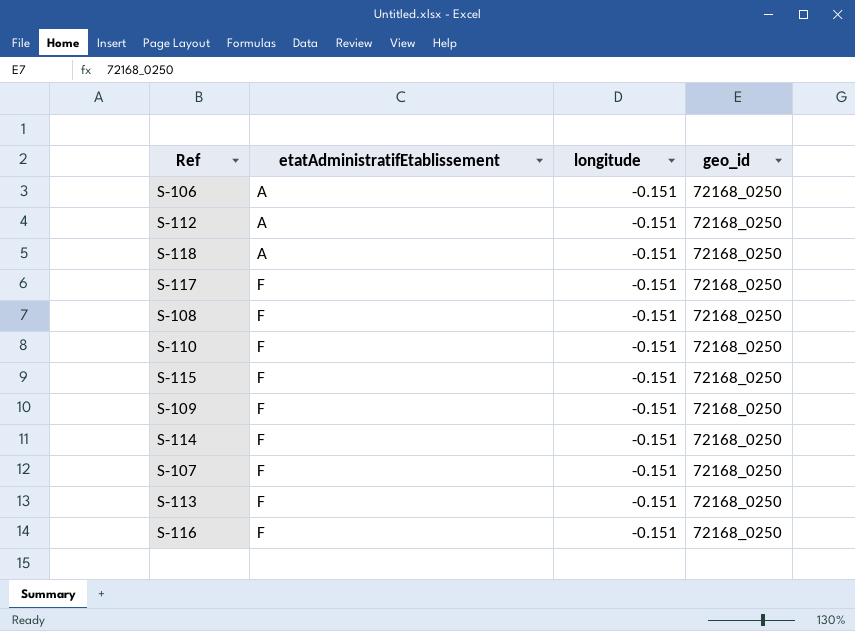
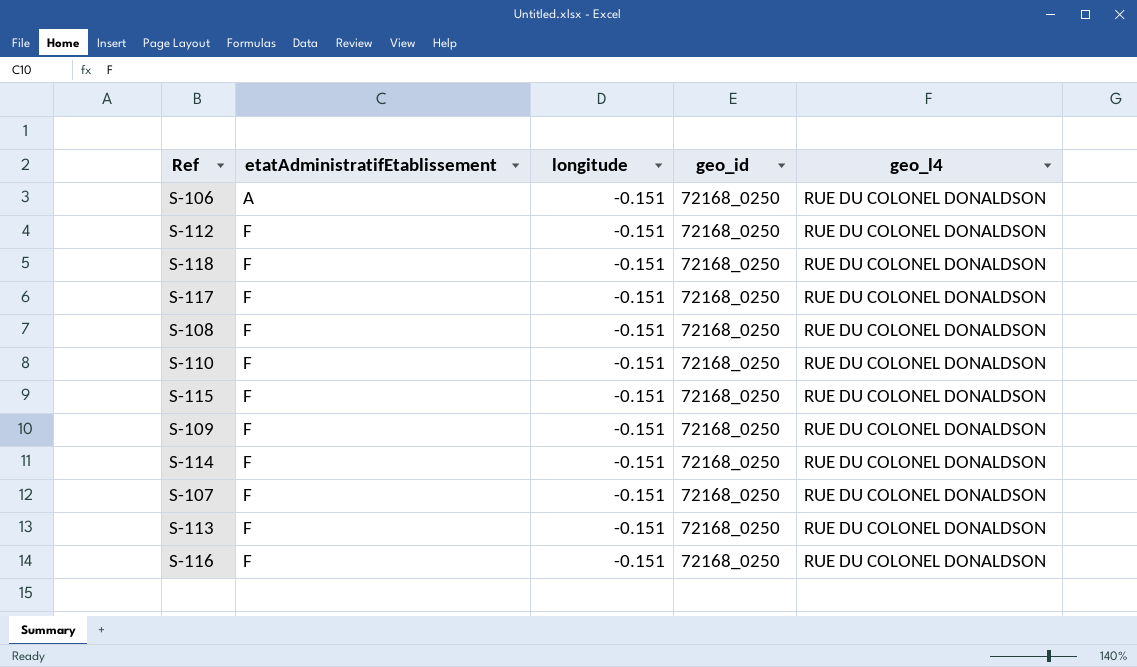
column geo_l4 | position: none -> 5
S-112 | etatAdministratifEtablissement: A -> F
S-118 | etatAdministratifEtablissement: A -> F

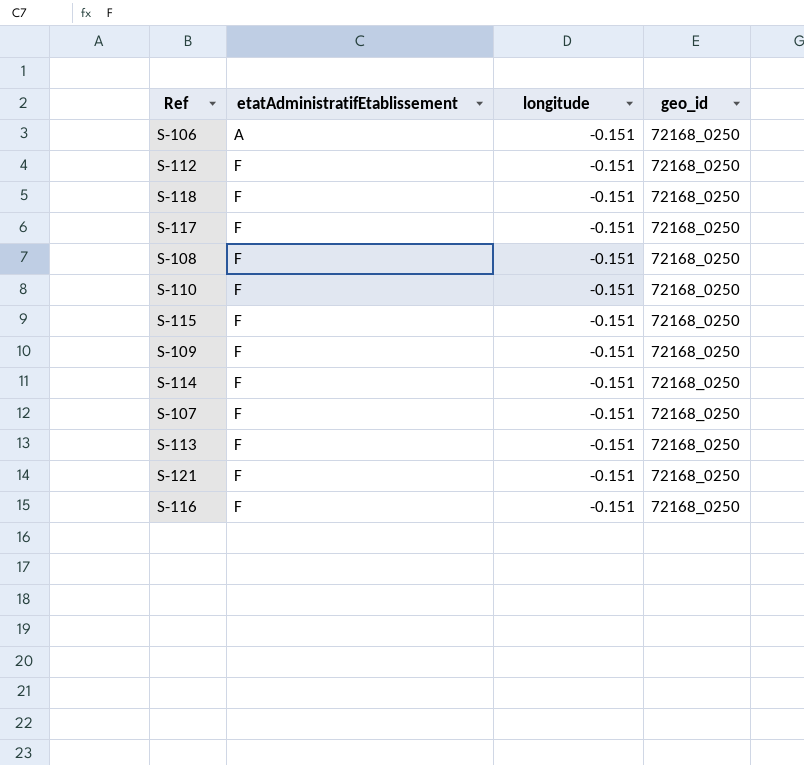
column geo_l4 | position: 5 -> none
row S-121: none -> F | -0.151 | 72168_0250

